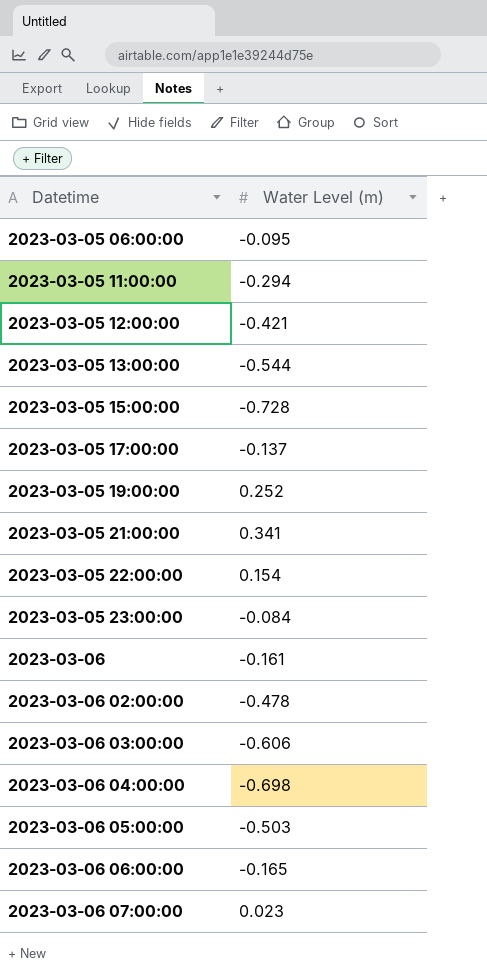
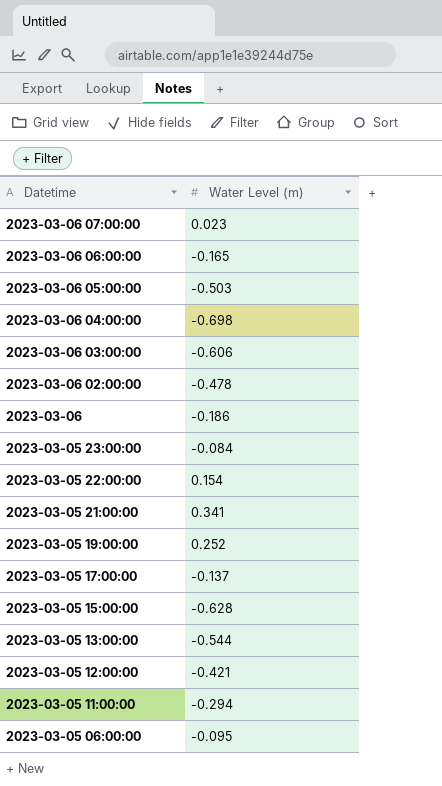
row order: Datetime ascending -> Datetime descending
2023-03-06 | Water Level (m): -0.161 -> -0.186
2023-03-05 15:00:00 | Water Level (m): -0.728 -> -0.628

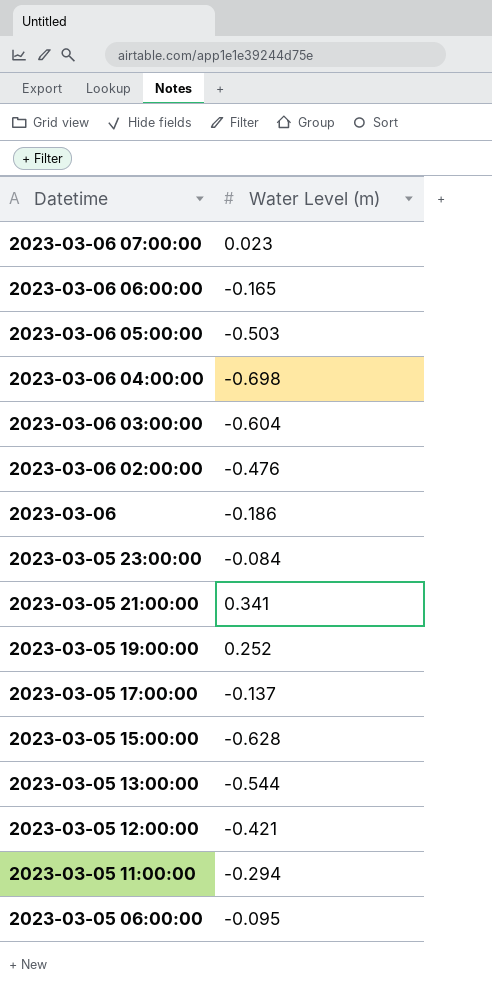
row 2023-03-05 22:00:00: 0.154 -> none
2023-03-06 03:00:00 | Water Level (m): -0.606 -> -0.604
2023-03-06 02:00:00 | Water Level (m): -0.478 -> -0.476

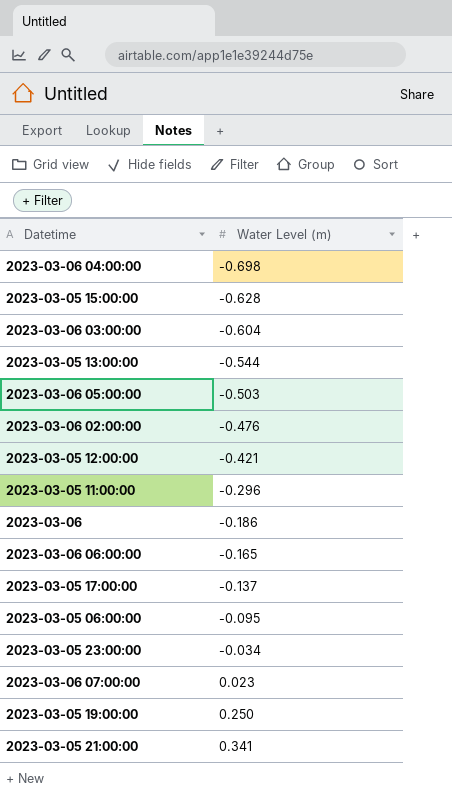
row order: Datetime descending -> Water Level (m) ascending
2023-03-05 11:00:00 | Water Level (m): -0.294 -> -0.296
2023-03-05 23:00:00 | Water Level (m): -0.084 -> -0.034
2023-03-05 19:00:00 | Water Level (m): 0.252 -> 0.250

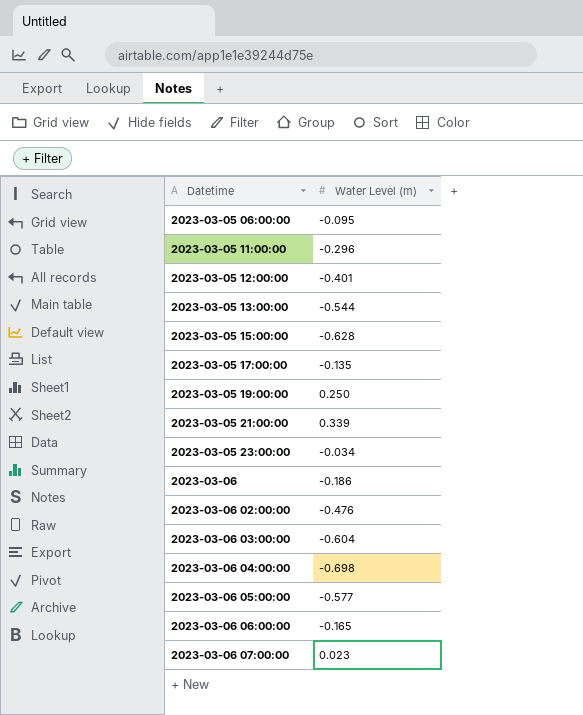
row order: Water Level (m) ascending -> Datetime ascending
2023-03-05 12:00:00 | Water Level (m): -0.421 -> -0.401
2023-03-05 17:00:00 | Water Level (m): -0.137 -> -0.135
2023-03-05 21:00:00 | Water Level (m): 0.341 -> 0.339
2023-03-06 05:00:00 | Water Level (m): -0.503 -> -0.577

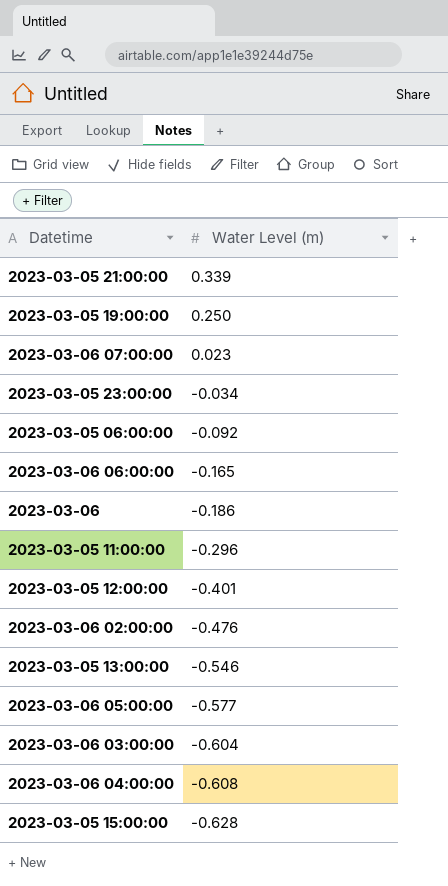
row order: Datetime ascending -> Water Level (m) descending
row 2023-03-05 17:00:00: -0.135 -> none
2023-03-05 06:00:00 | Water Level (m): -0.095 -> -0.092
2023-03-05 13:00:00 | Water Level (m): -0.544 -> -0.546
2023-03-06 04:00:00 | Water Level (m): -0.698 -> -0.608

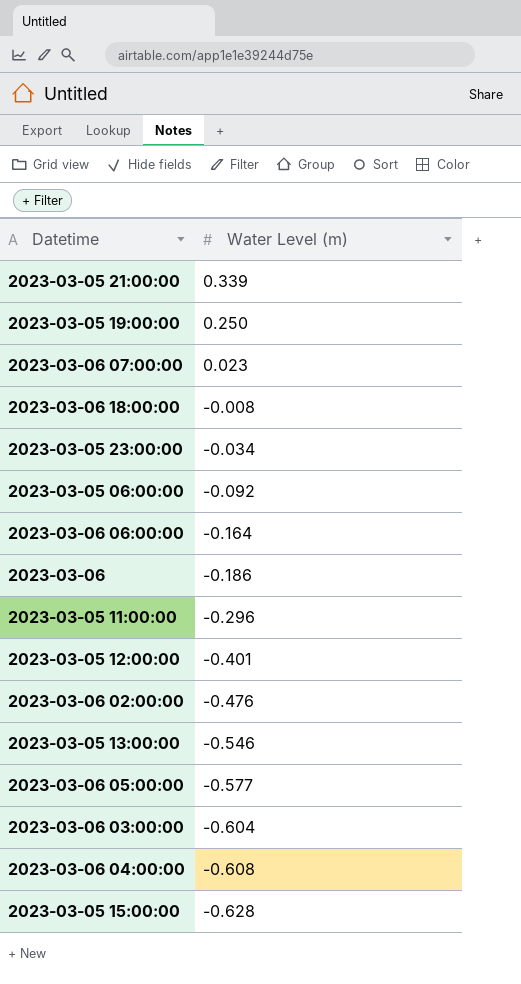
row 2023-03-06 18:00:00: none -> -0.008
2023-03-06 06:00:00 | Water Level (m): -0.165 -> -0.164

